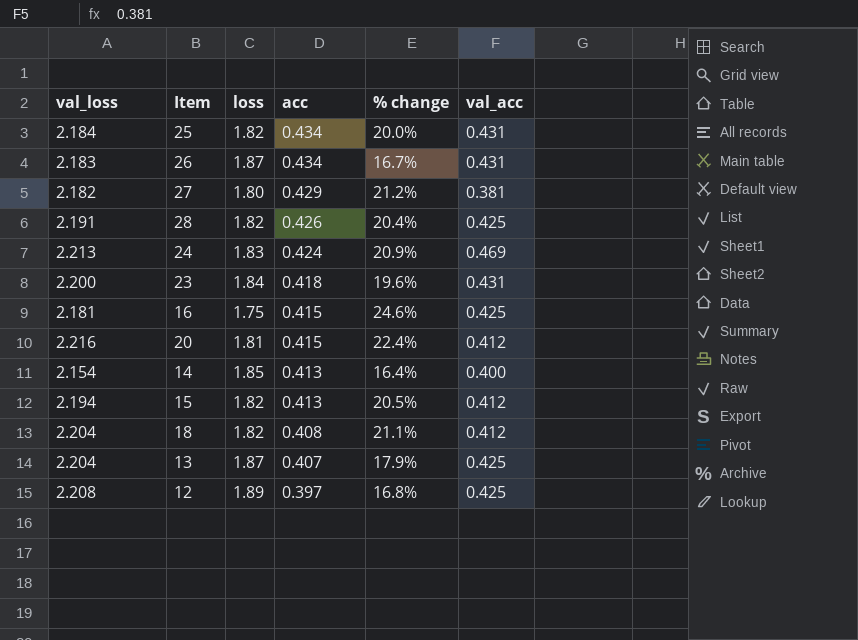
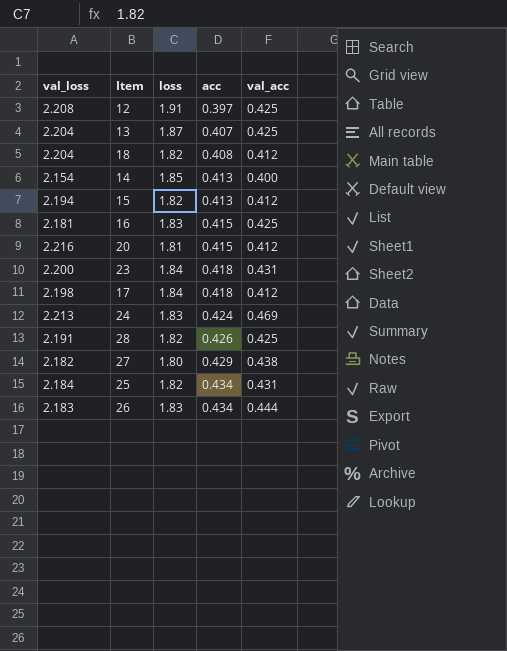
row order: acc descending -> acc ascending
column % change | formula: ([val_loss] - [loss]) / [loss] -> none
12 | loss: 1.89 -> 1.91
16 | loss: 1.75 -> 1.83
row 17: none -> 2.198 | 1.84 | 0.418 | 0.412
27 | val_acc: 0.381 -> 0.438
26 | loss: 1.87 -> 1.83
26 | val_acc: 0.431 -> 0.444

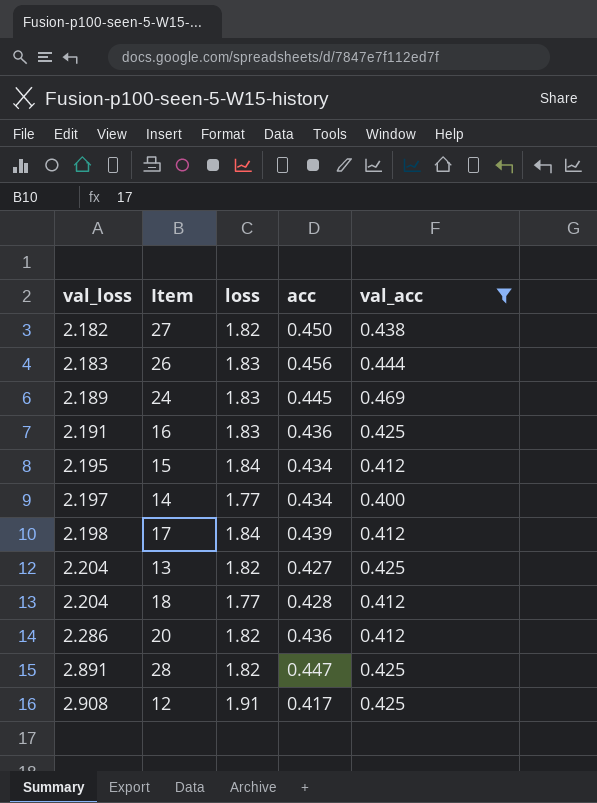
filter: none -> val_acc != 0.431
row order: acc ascending -> val_loss ascending
27 | loss: 1.80 -> 1.82
27 | acc: 0.429 -> 0.450
26 | acc: 0.434 -> 0.456
24 | val_loss: 2.213 -> 2.189
24 | acc: 0.424 -> 0.445
16 | val_loss: 2.181 -> 2.191
16 | acc: 0.415 -> 0.436
15 | val_loss: 2.194 -> 2.195
15 | loss: 1.82 -> 1.84
15 | acc: 0.413 -> 0.434
14 | val_loss: 2.154 -> 2.197
14 | loss: 1.85 -> 1.77
14 | acc: 0.413 -> 0.434
17 | acc: 0.418 -> 0.439
13 | loss: 1.87 -> 1.82
13 | acc: 0.407 -> 0.427
18 | loss: 1.82 -> 1.77
18 | acc: 0.408 -> 0.428
20 | val_loss: 2.216 -> 2.286
20 | loss: 1.81 -> 1.82
20 | acc: 0.415 -> 0.436
28 | val_loss: 2.191 -> 2.891
28 | acc: 0.426 -> 0.447
12 | val_loss: 2.208 -> 2.908
12 | acc: 0.397 -> 0.417

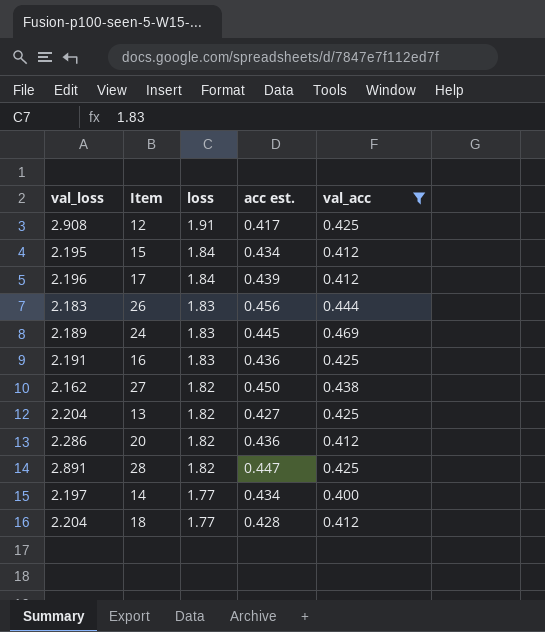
row order: val_loss ascending -> loss descending
column name: acc -> acc est.
17 | val_loss: 2.198 -> 2.196
27 | val_loss: 2.182 -> 2.162

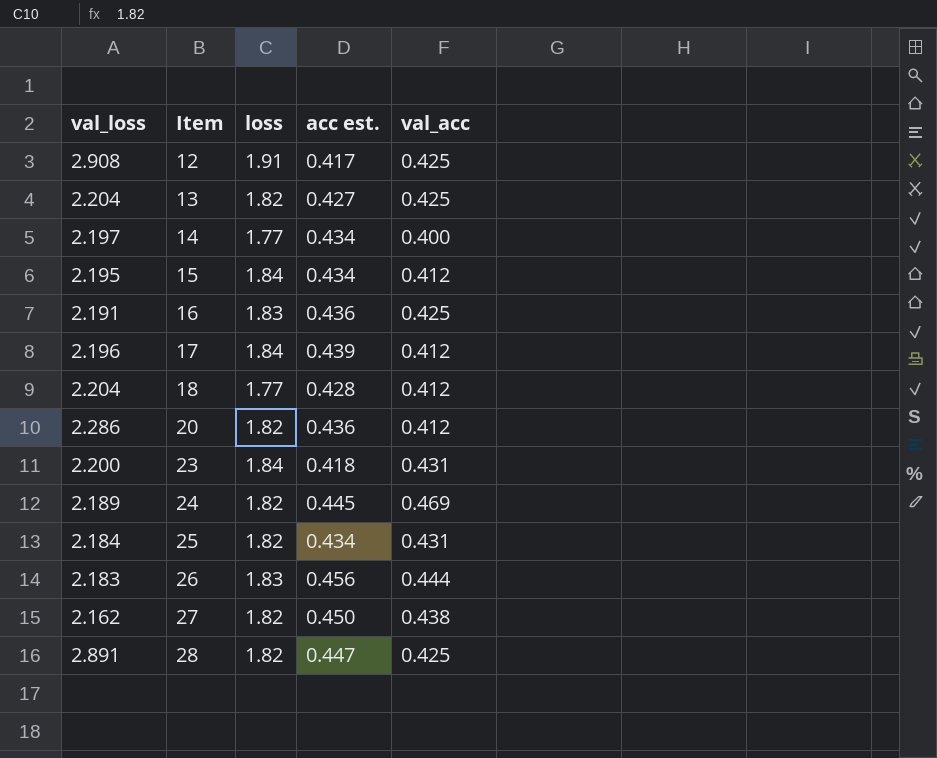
filter: val_acc != 0.431 -> none
row order: loss descending -> Item ascending
24 | loss: 1.83 -> 1.82

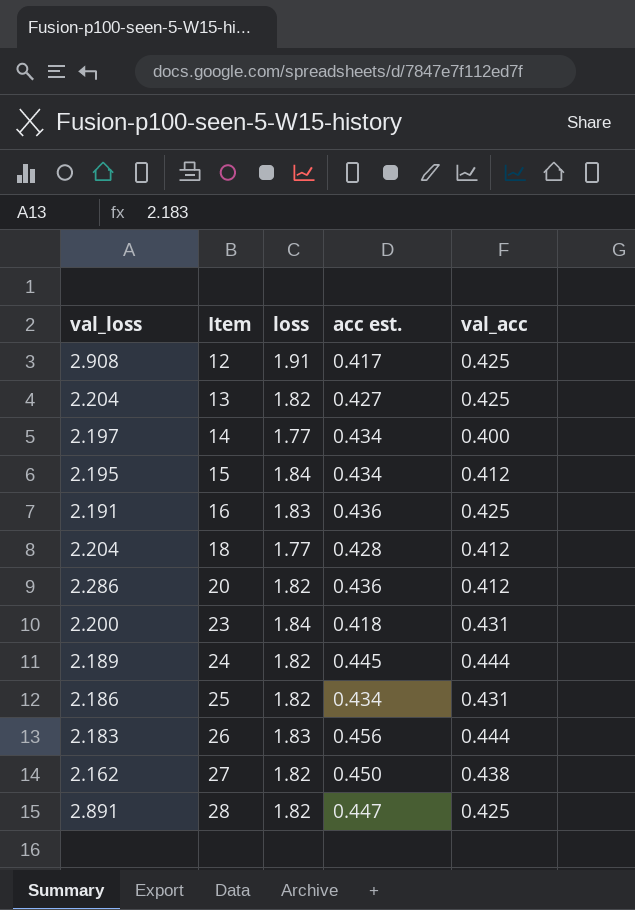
row 17: 2.196 | 1.84 | 0.439 | 0.412 -> none
24 | val_acc: 0.469 -> 0.444
25 | val_loss: 2.184 -> 2.186

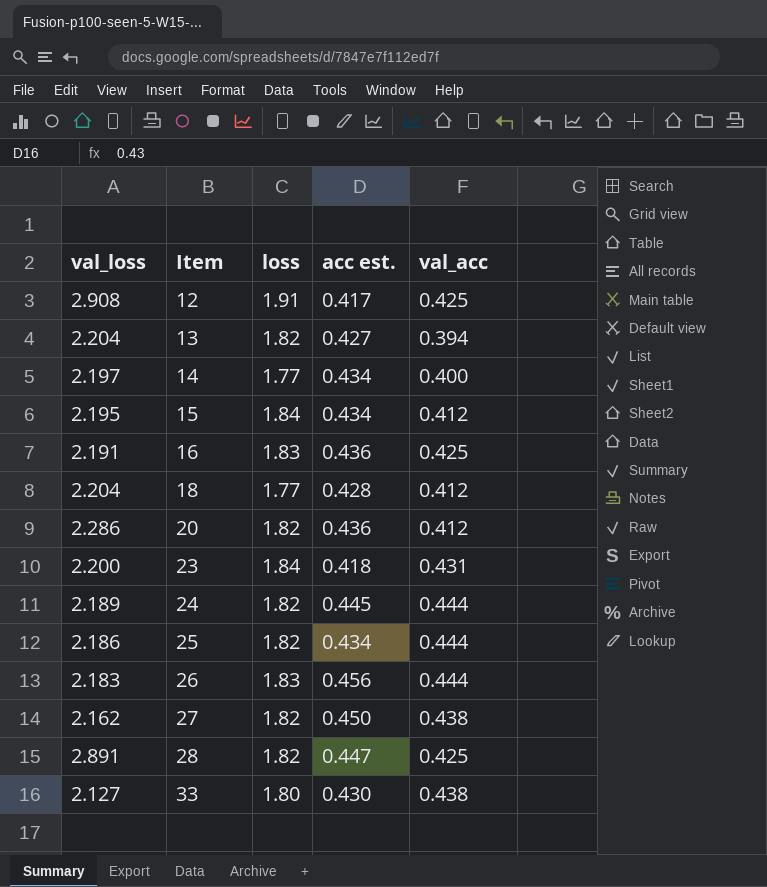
13 | val_acc: 0.425 -> 0.394
25 | val_acc: 0.431 -> 0.444
row 33: none -> 2.127 | 1.80 | 0.430 | 0.438

